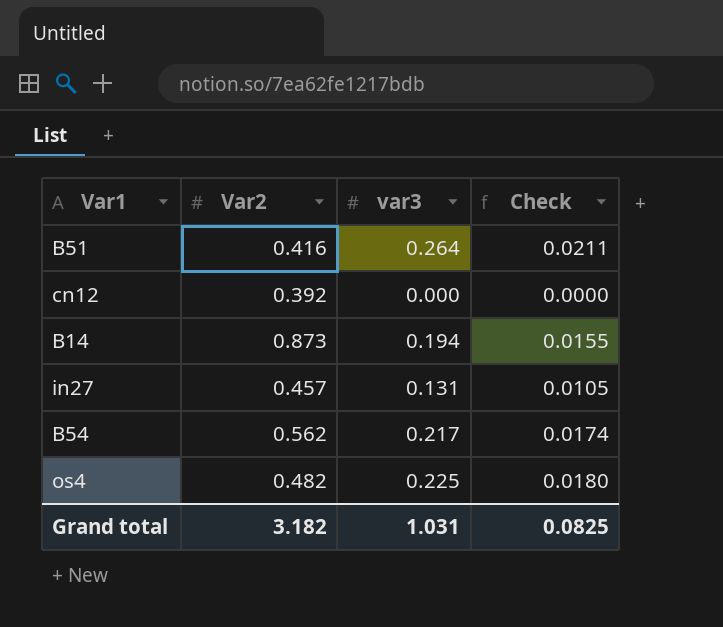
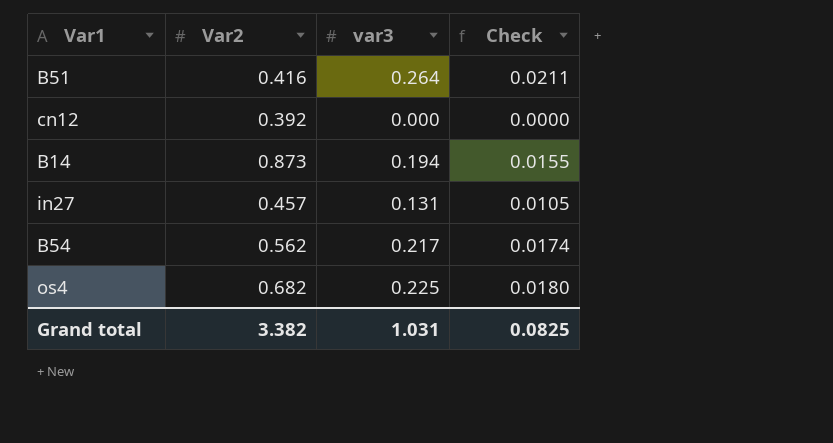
os4 | Var2: 0.482 -> 0.682
Grand total | Var2: 3.182 -> 3.382

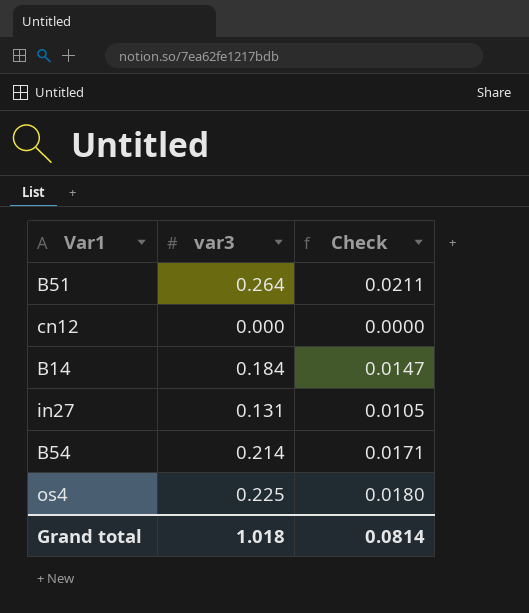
column Var2 | position: 2 -> none
B14 | var3: 0.194 -> 0.184
B14 | Check: 0.0155 -> 0.0147
B54 | var3: 0.217 -> 0.214
B54 | Check: 0.0174 -> 0.0171
Grand total | var3: 1.031 -> 1.018
Grand total | Check: 0.0825 -> 0.0814

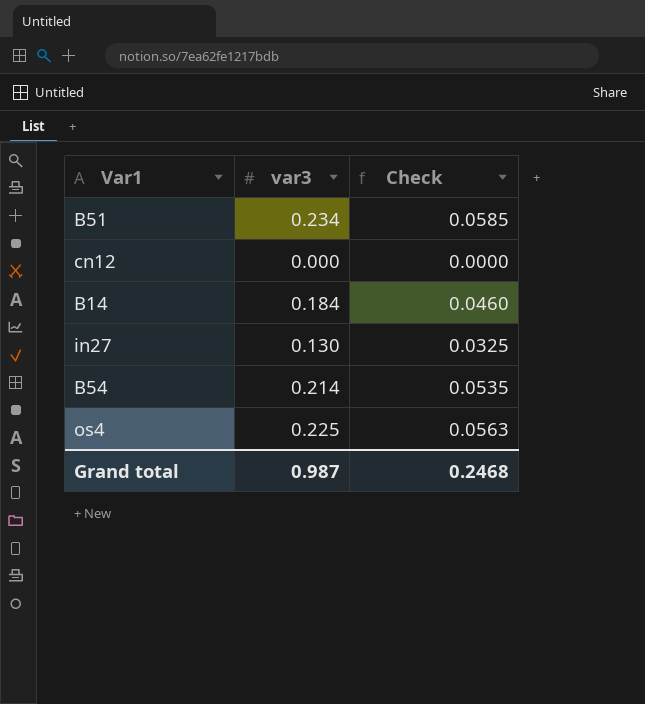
column Check | formula: [var3] * 0.08 -> [var3] * 0.25
B51 | var3: 0.264 -> 0.234
in27 | var3: 0.131 -> 0.130
Grand total | var3: 1.018 -> 0.987
Grand total | Check: 0.0814 -> 0.2468

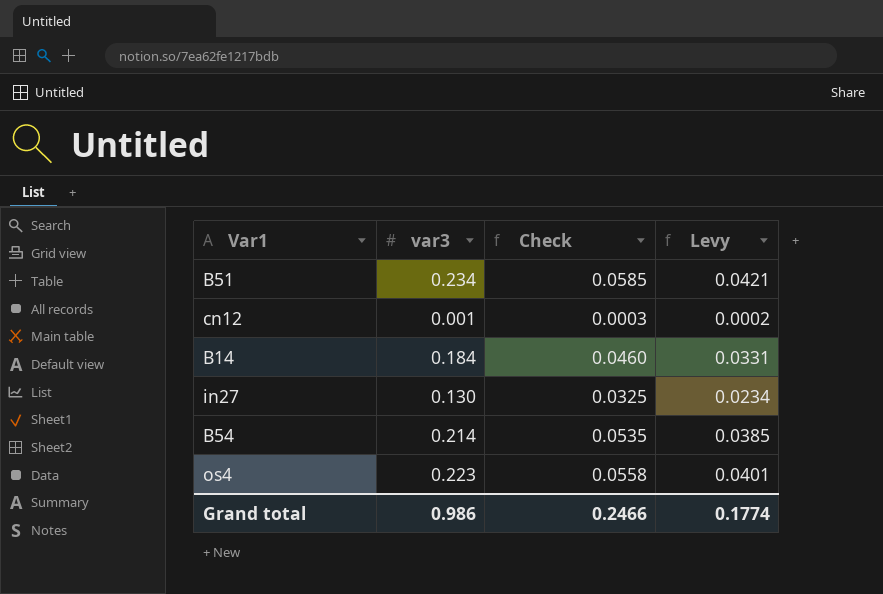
column Levy | formula: none -> [var3] * 0.18
cn12 | var3: 0.000 -> 0.001
cn12 | Check: 0.0000 -> 0.0003
os4 | var3: 0.225 -> 0.223
os4 | Check: 0.0563 -> 0.0558
Grand total | var3: 0.987 -> 0.986
Grand total | Check: 0.2468 -> 0.2466

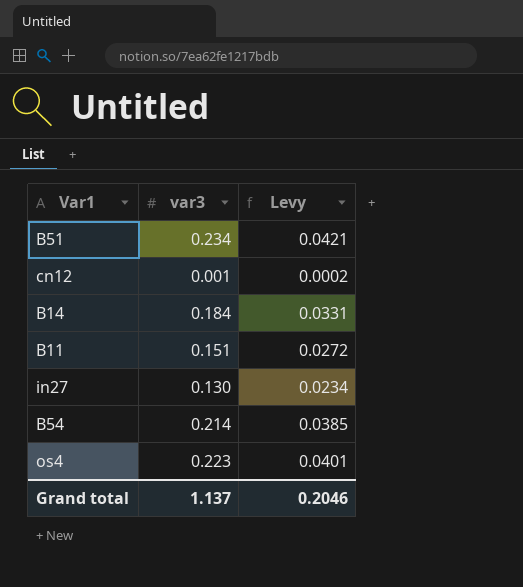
column Check | formula: [var3] * 0.25 -> none
row B11: none -> 0.151 | 0.0272
Grand total | var3: 0.986 -> 1.137
Grand total | Levy: 0.1774 -> 0.2046

